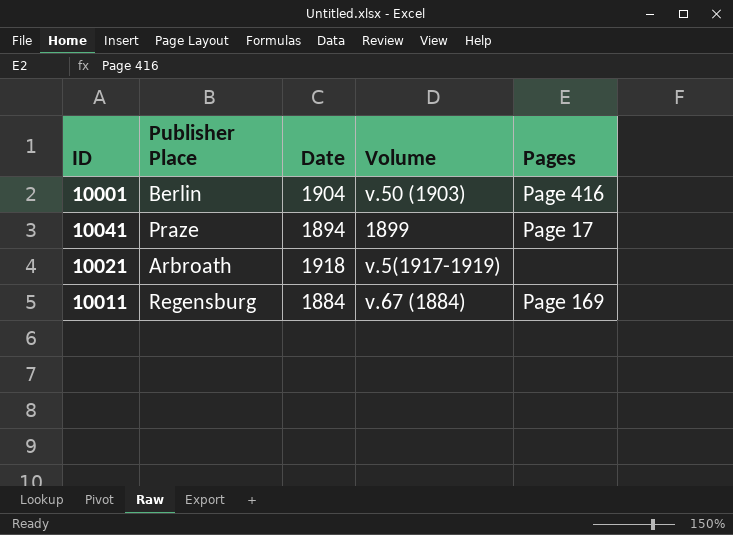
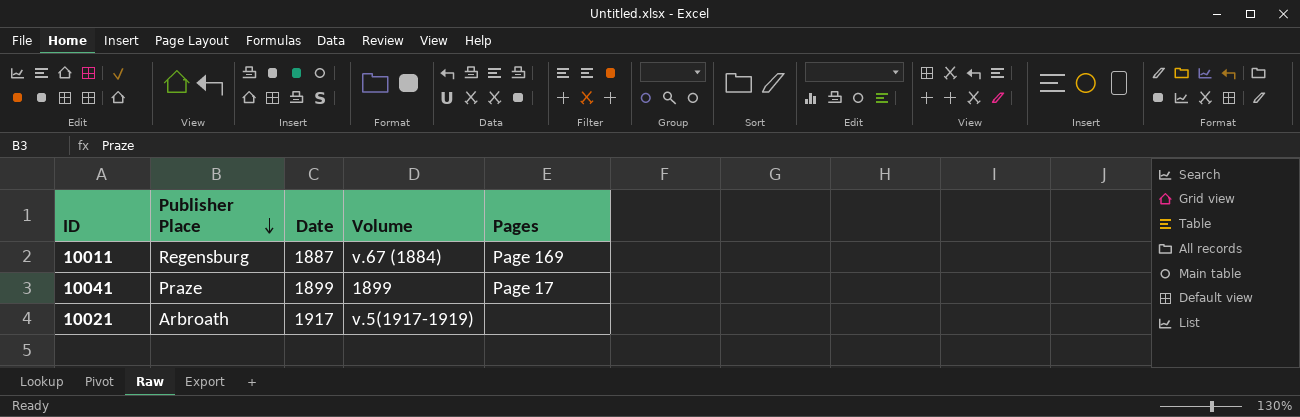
row order: none -> Publisher Place descending
row 10001: Berlin | 1904 | v.50 (1903) | Page 416 -> none
10011 | Date: 1884 -> 1887
10041 | Date: 1894 -> 1899
10021 | Date: 1918 -> 1917

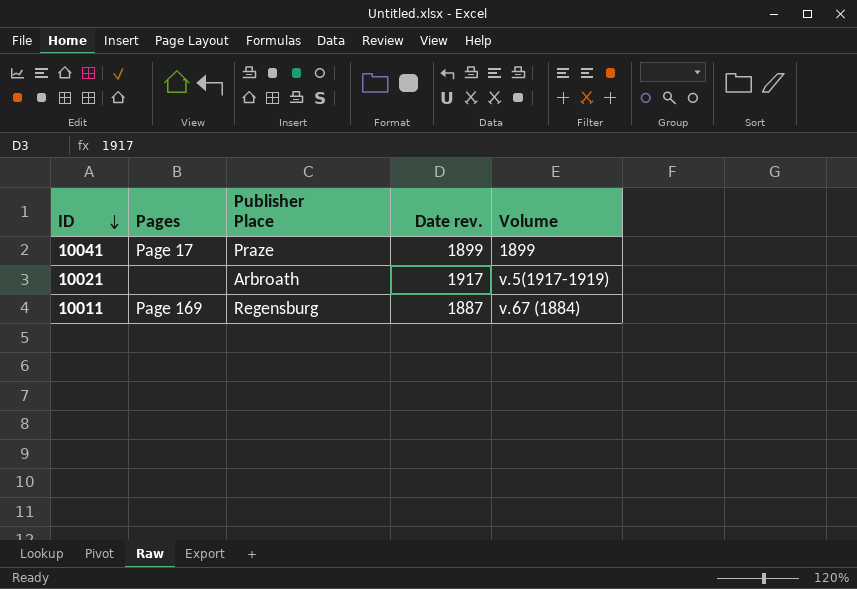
row order: Publisher Place descending -> ID descending
column Pages | position: 5 -> 2
column name: Date -> Date rev.

